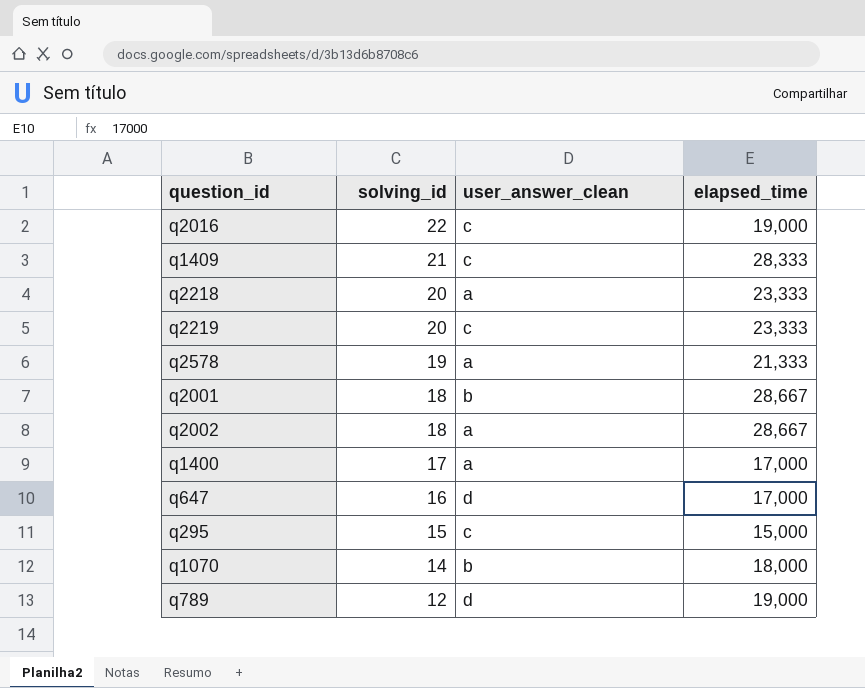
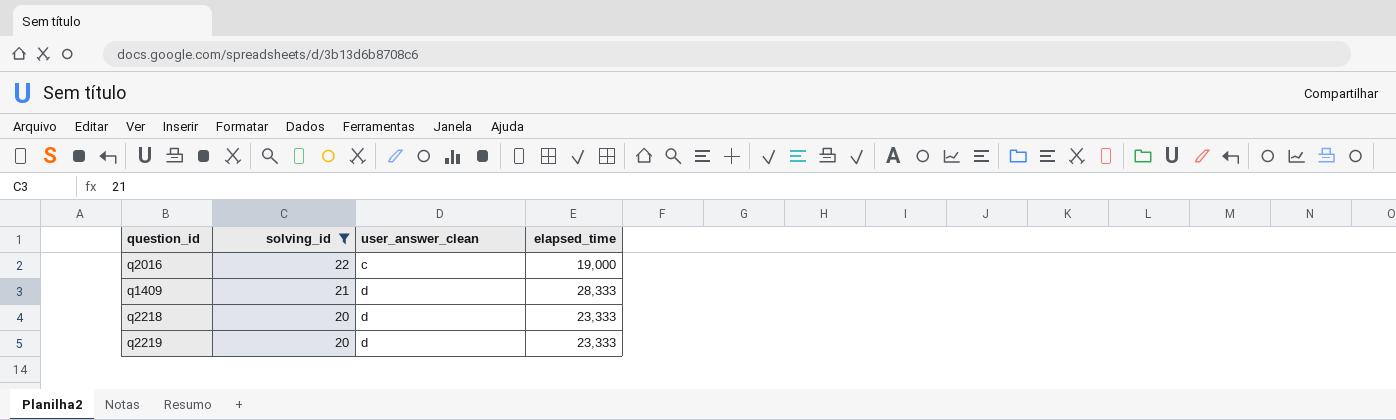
filter: none -> solving_id >= 20
q1409 | user_answer_clean: c -> d
q2218 | user_answer_clean: a -> d
q2219 | user_answer_clean: c -> d

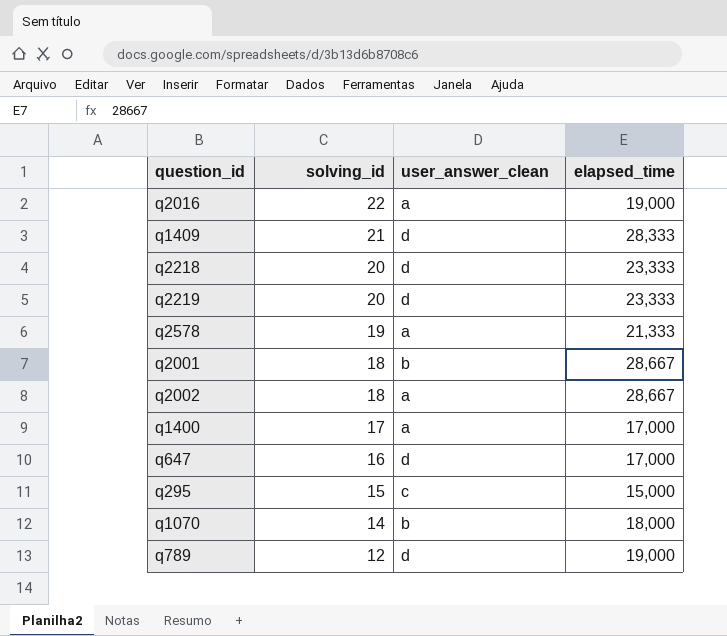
filter: solving_id >= 20 -> none
q2016 | user_answer_clean: c -> a

